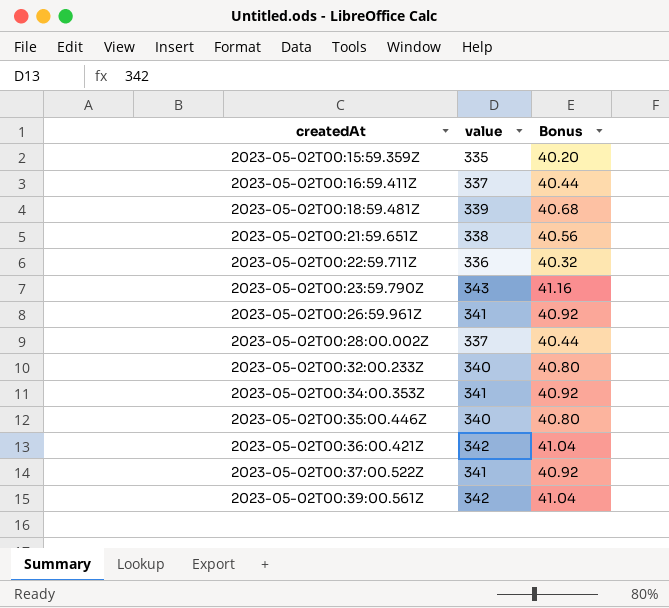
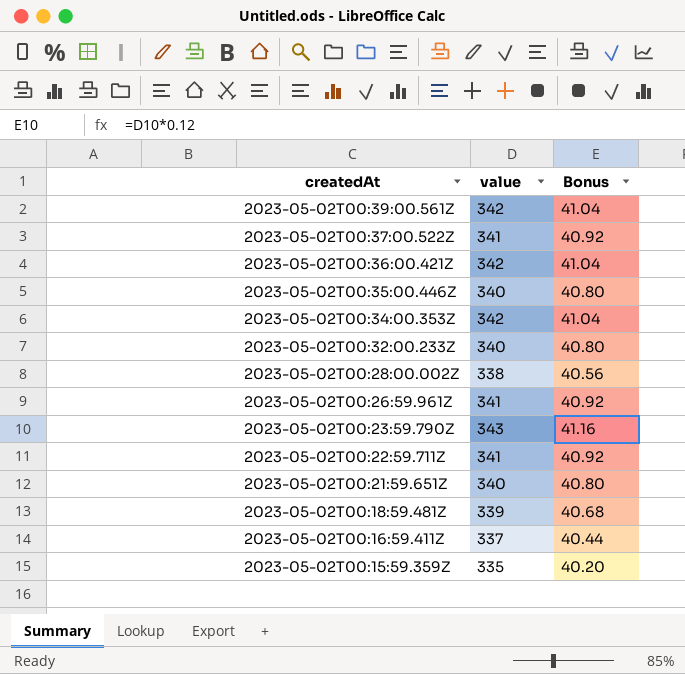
row order: createdAt ascending -> createdAt descending
2023-05-02T00:34:00.353Z | value: 341 -> 342
2023-05-02T00:34:00.353Z | Bonus: 40.92 -> 41.04
2023-05-02T00:28:00.002Z | value: 337 -> 338
2023-05-02T00:28:00.002Z | Bonus: 40.44 -> 40.56
2023-05-02T00:22:59.711Z | value: 336 -> 341
2023-05-02T00:22:59.711Z | Bonus: 40.32 -> 40.92
2023-05-02T00:21:59.651Z | value: 338 -> 340
2023-05-02T00:21:59.651Z | Bonus: 40.56 -> 40.80

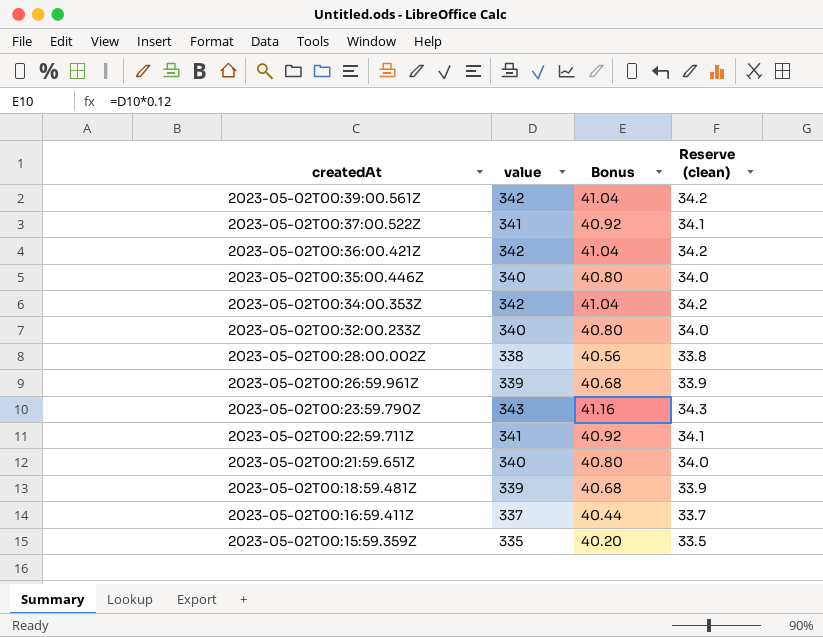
column Reserve (clean) | formula: none -> [value] * 0.1
2023-05-02T00:26:59.961Z | value: 341 -> 339
2023-05-02T00:26:59.961Z | Bonus: 40.92 -> 40.68

